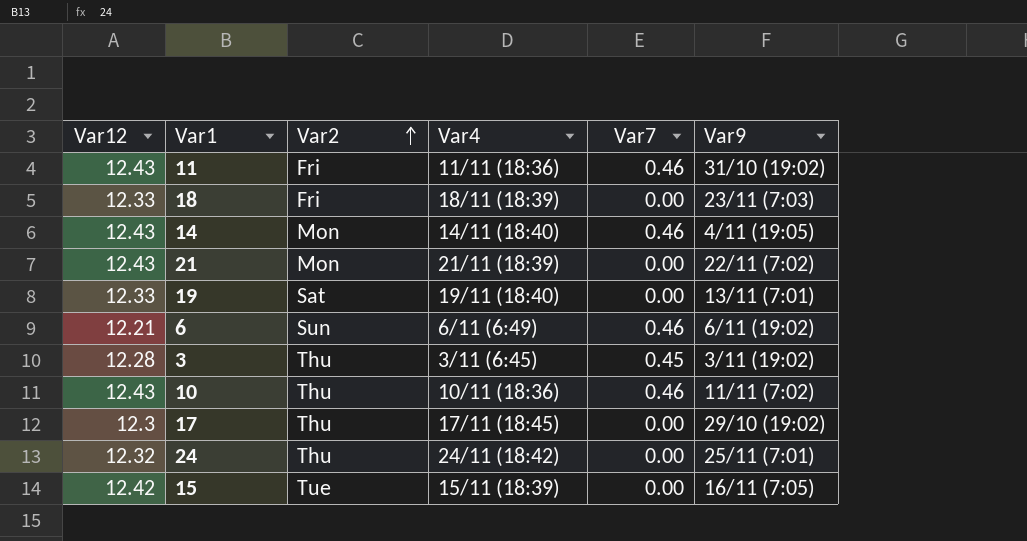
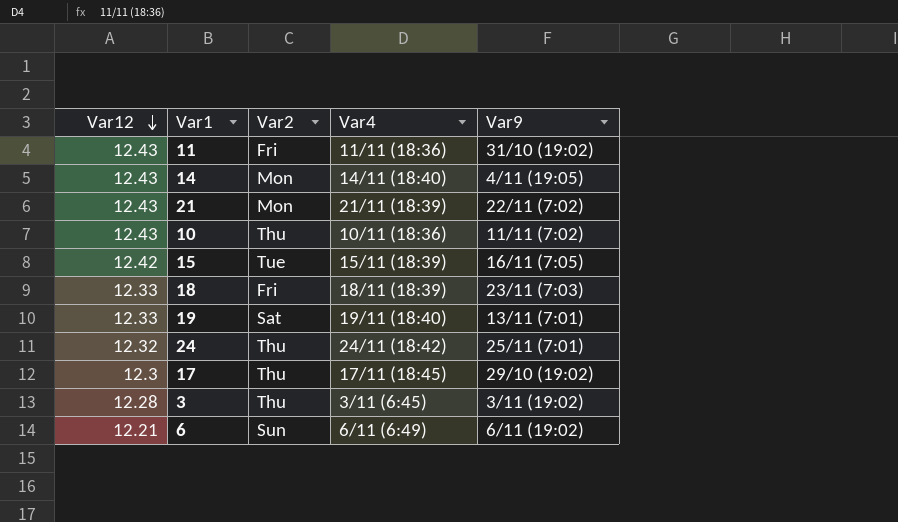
row order: Var2 ascending -> Var12 descending
column Var7 | position: 5 -> none

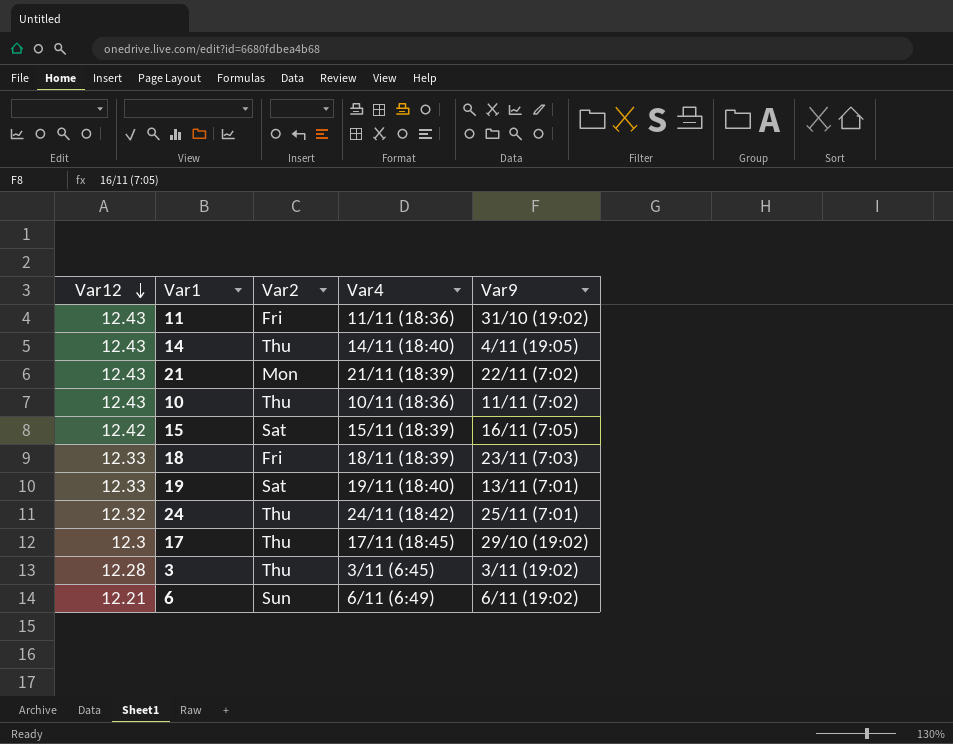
14 | Var2: Mon -> Thu
15 | Var2: Tue -> Sat

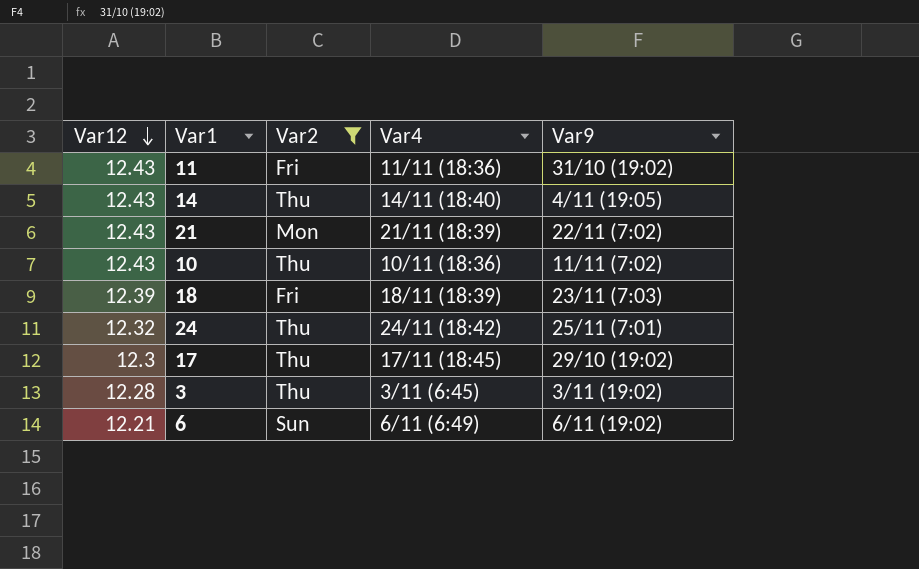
filter: none -> Var2 != Sat
18 | Var12: 12.33 -> 12.39

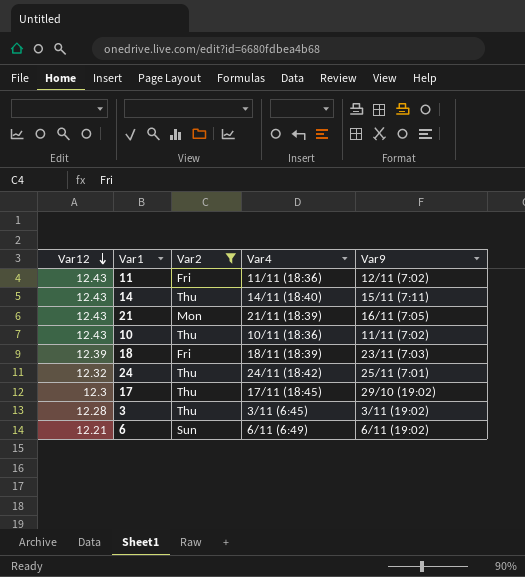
11 | Var9: 31/10 (19:02) -> 12/11 (7:02)
14 | Var9: 4/11 (19:05) -> 15/11 (7:11)
21 | Var9: 22/11 (7:02) -> 16/11 (7:05)

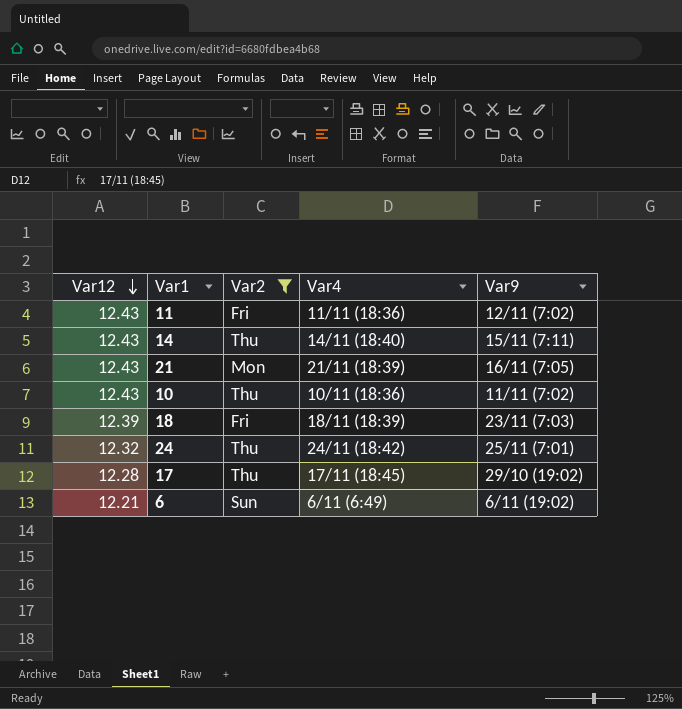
row 3: 12.28 | Thu | 3/11 (6:45) | 3/11 (19:02) -> none
17 | Var12: 12.3 -> 12.28

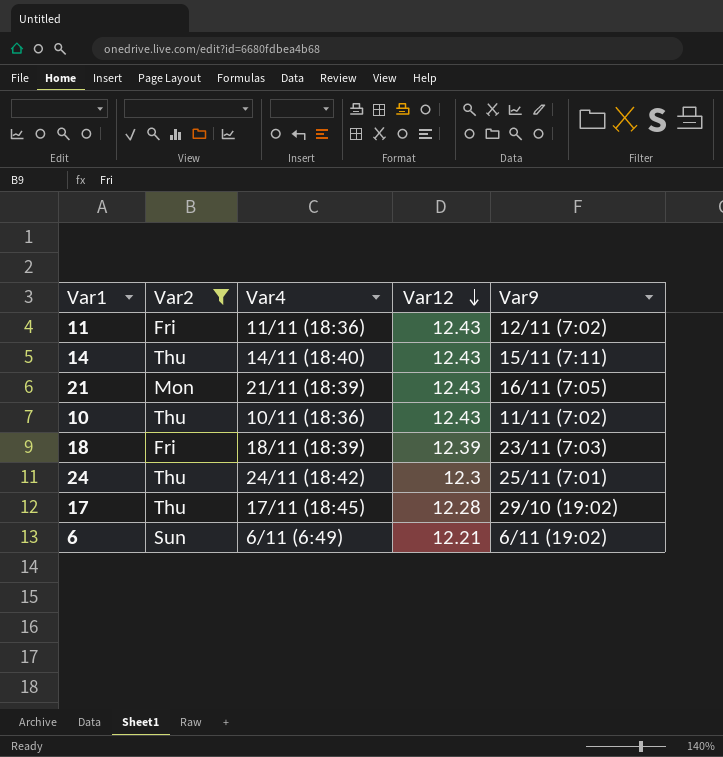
column Var12 | position: 1 -> 4
24 | Var12: 12.32 -> 12.3

